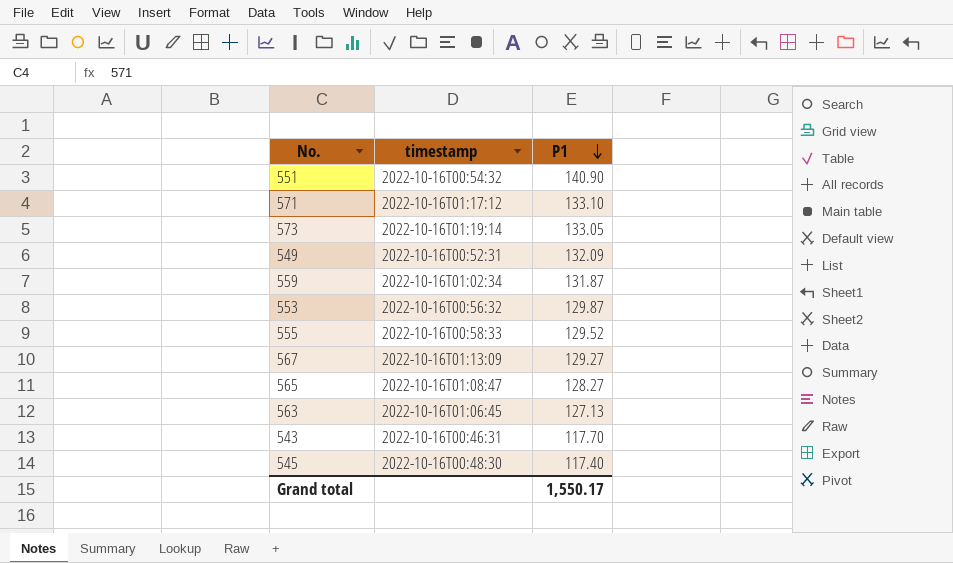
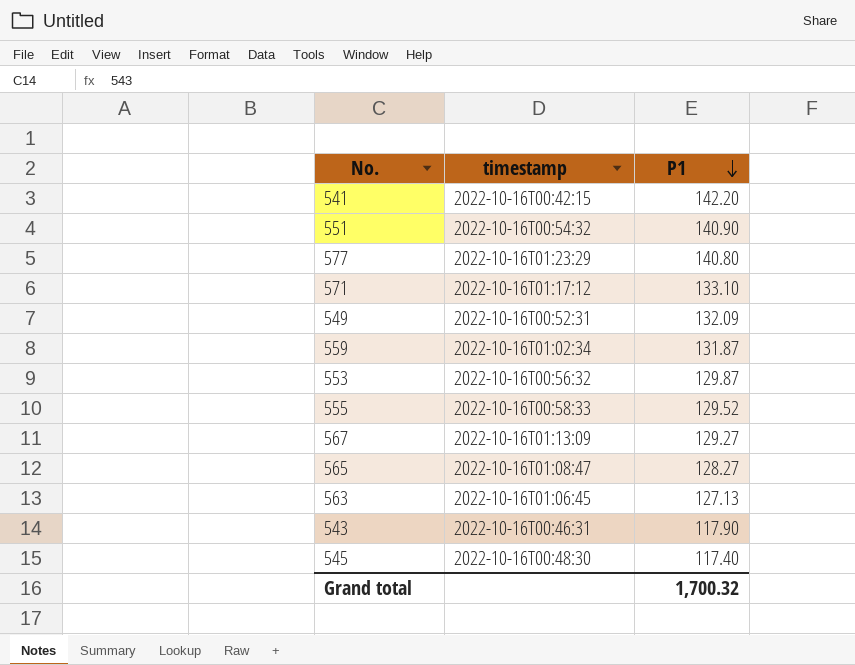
row 573: 2022-10-16T01:19:14 | 133.05 -> none
row 541: none -> 2022-10-16T00:42:15 | 142.20
row 577: none -> 2022-10-16T01:23:29 | 140.80
543 | P1: 117.70 -> 117.90
Grand total | P1: 1,550.17 -> 1,700.32

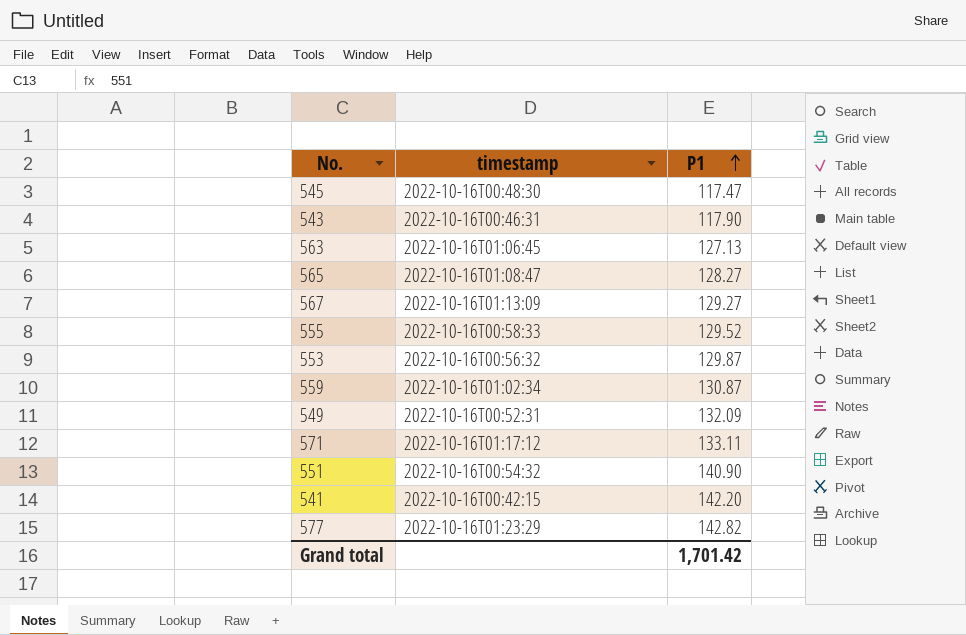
row order: P1 descending -> P1 ascending
545 | P1: 117.40 -> 117.47
559 | P1: 131.87 -> 130.87
571 | P1: 133.10 -> 133.11
577 | P1: 140.80 -> 142.82
Grand total | P1: 1,700.32 -> 1,701.42

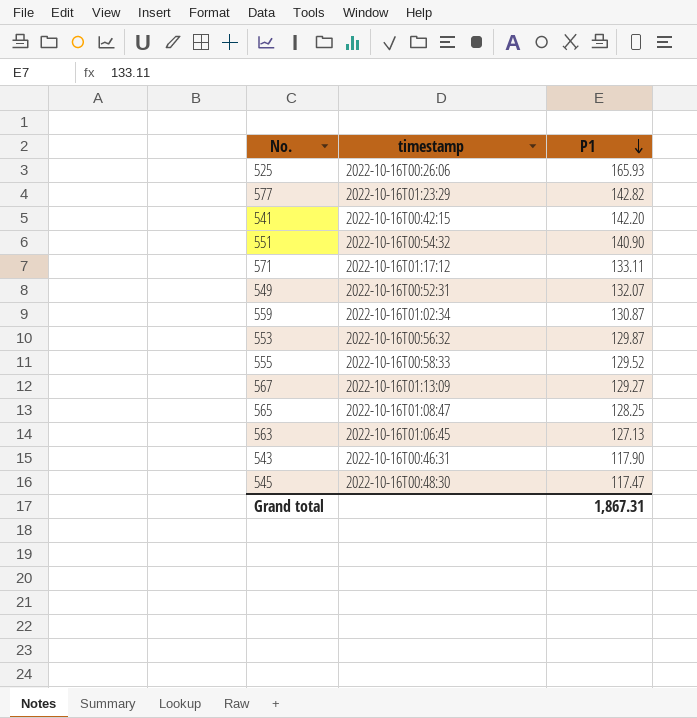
row order: P1 ascending -> P1 descending
row 525: none -> 2022-10-16T00:26:06 | 165.93
549 | P1: 132.09 -> 132.07
565 | P1: 128.27 -> 128.25
Grand total | P1: 1,701.42 -> 1,867.31

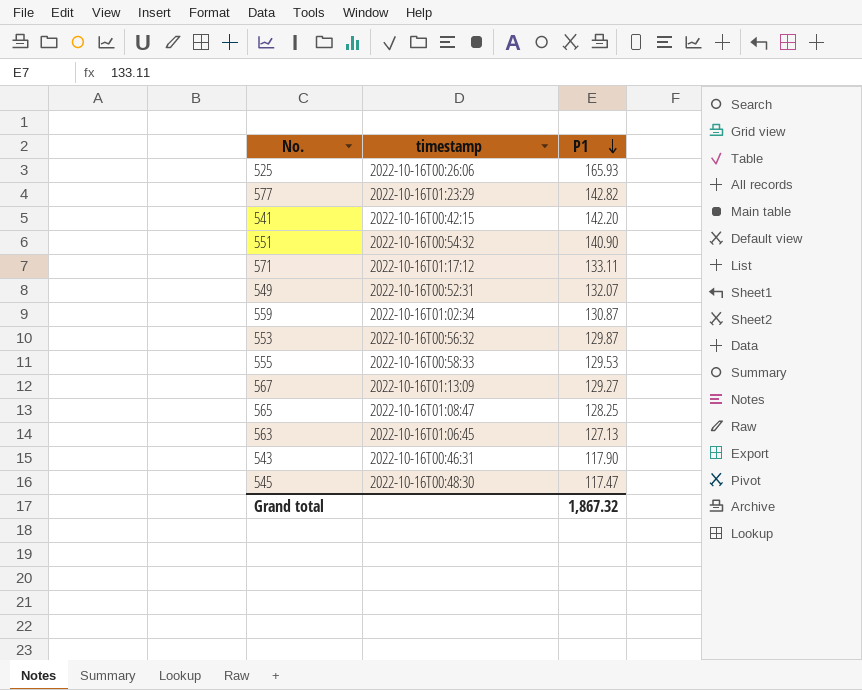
555 | P1: 129.52 -> 129.53
Grand total | P1: 1,867.31 -> 1,867.32

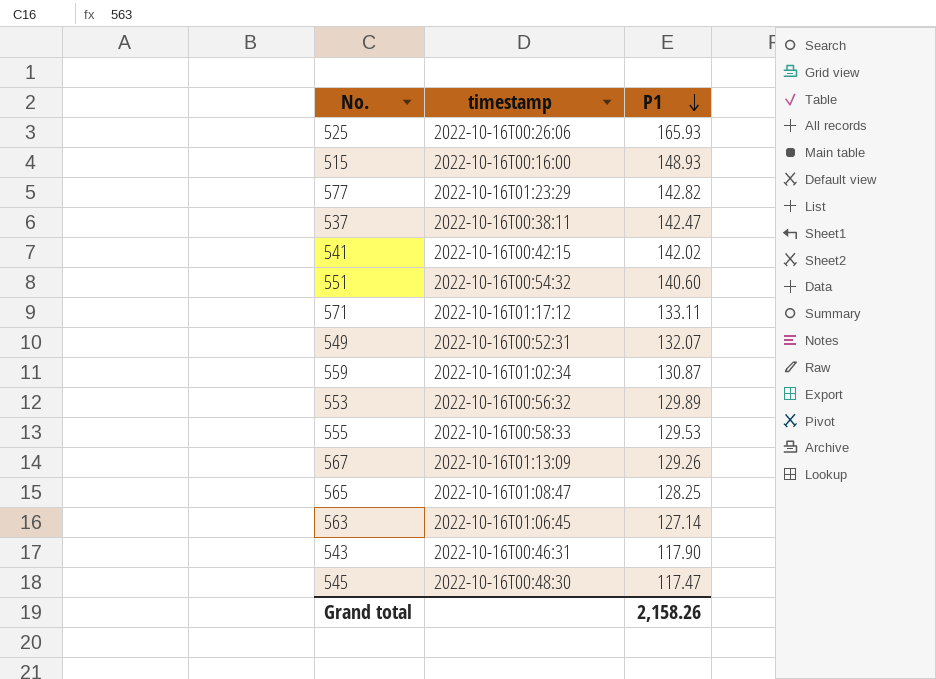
row 515: none -> 2022-10-16T00:16:00 | 148.93
row 537: none -> 2022-10-16T00:38:11 | 142.47
541 | P1: 142.20 -> 142.02
551 | P1: 140.90 -> 140.60
553 | P1: 129.87 -> 129.89
567 | P1: 129.27 -> 129.26
563 | P1: 127.13 -> 127.14
Grand total | P1: 1,867.32 -> 2,158.26

